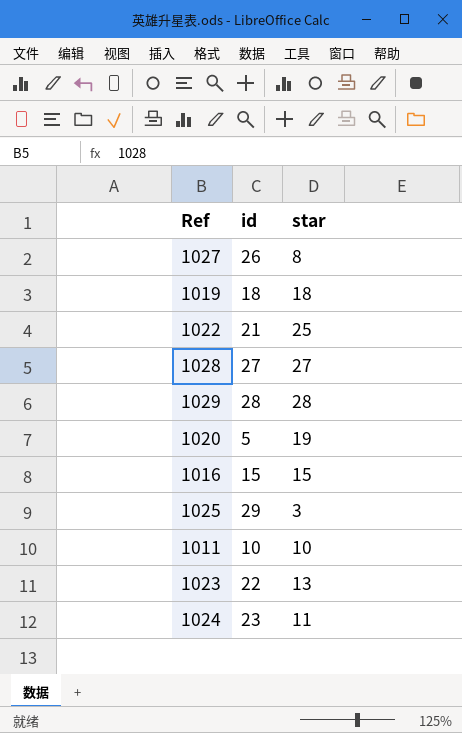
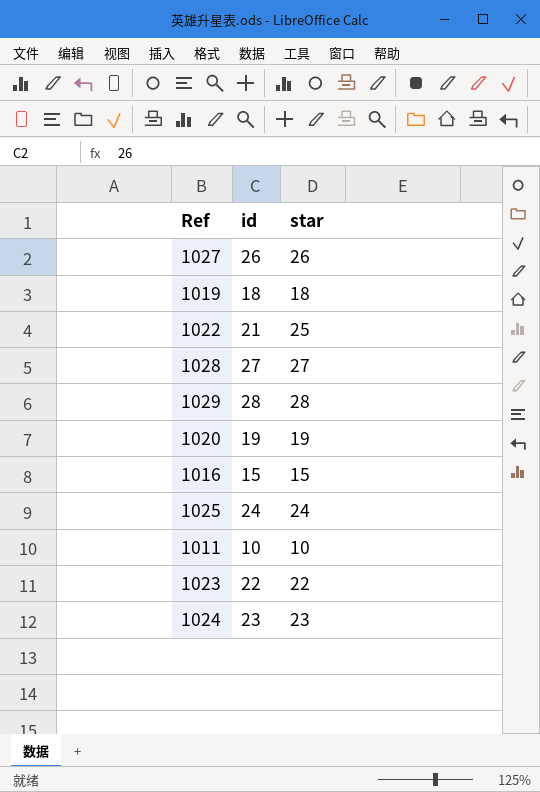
1027 | star: 8 -> 26
1020 | id: 5 -> 19
1025 | id: 29 -> 24
1025 | star: 3 -> 24
1023 | star: 13 -> 22
1024 | star: 11 -> 23

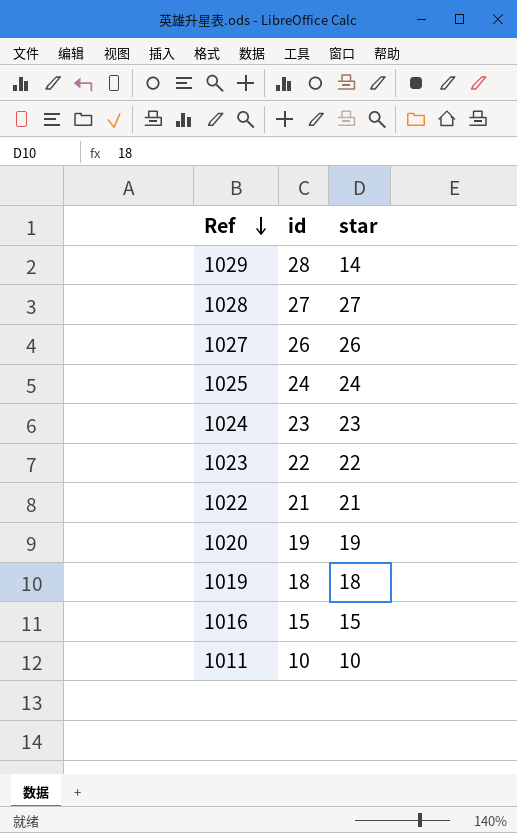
row order: none -> Ref descending
1029 | star: 28 -> 14
1022 | star: 25 -> 21

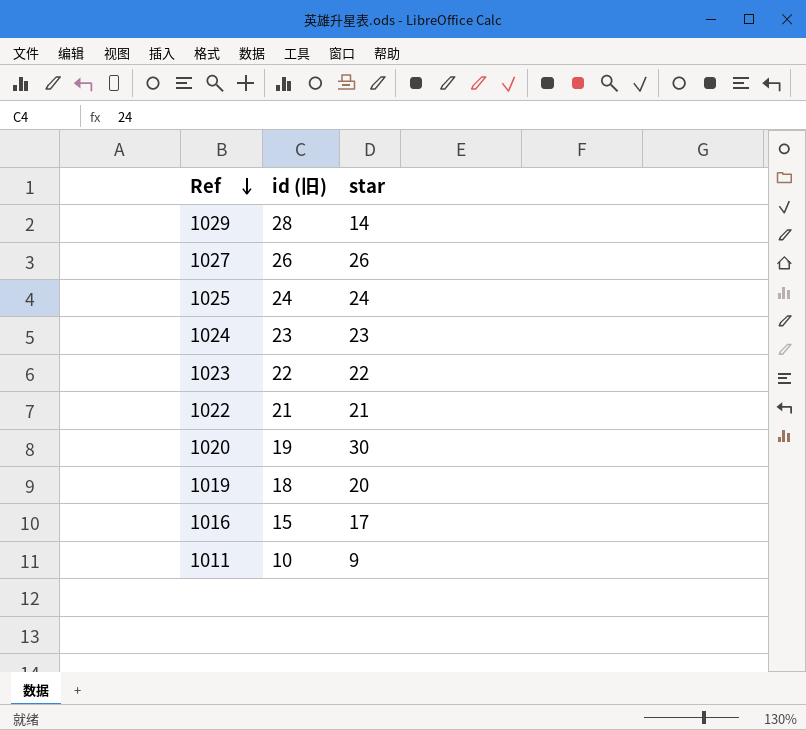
column name: id -> id (旧)
row 1028: 27 | 27 -> none
1020 | star: 19 -> 30
1019 | star: 18 -> 20
1016 | star: 15 -> 17
1011 | star: 10 -> 9

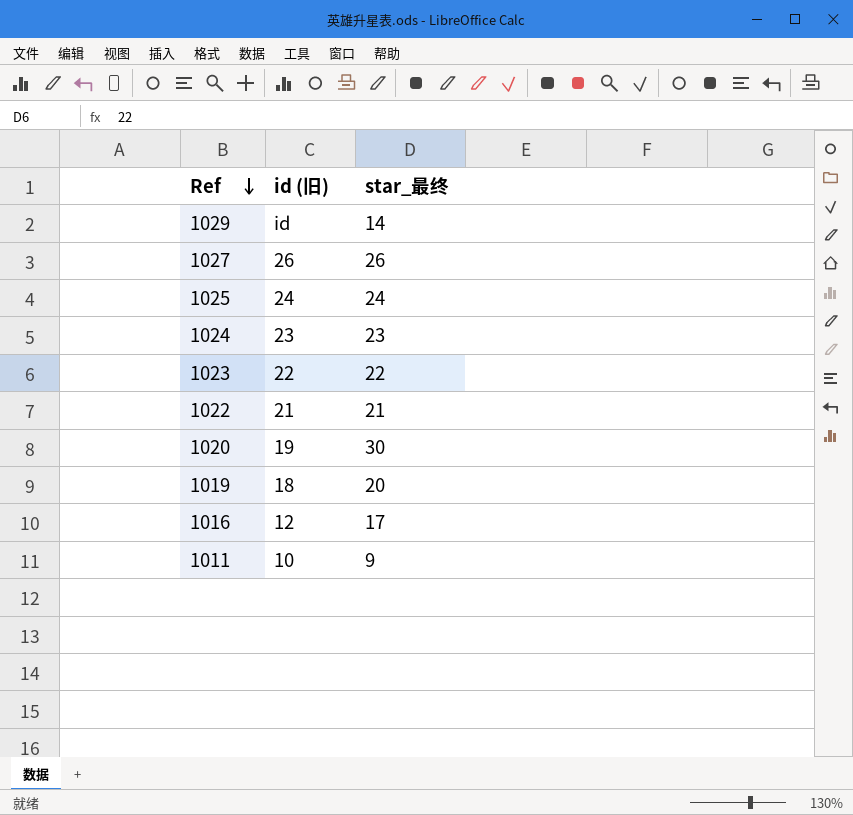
column name: star -> star_最终
1029 | id (旧): 28 -> id
1016 | id (旧): 15 -> 12

